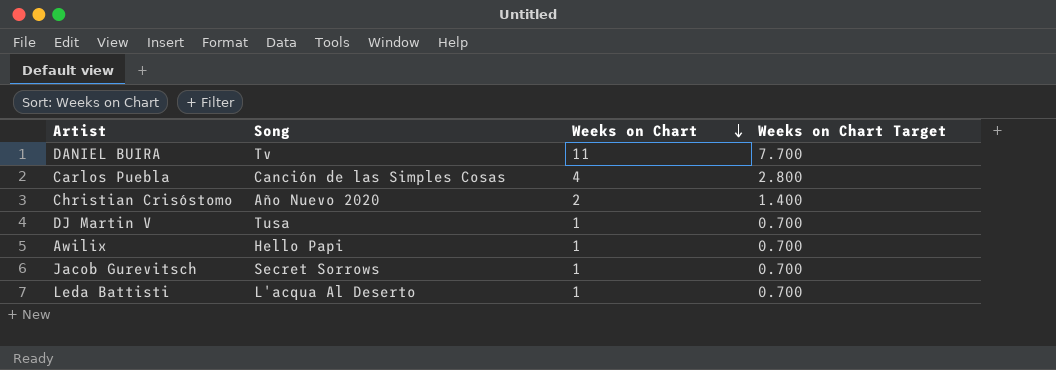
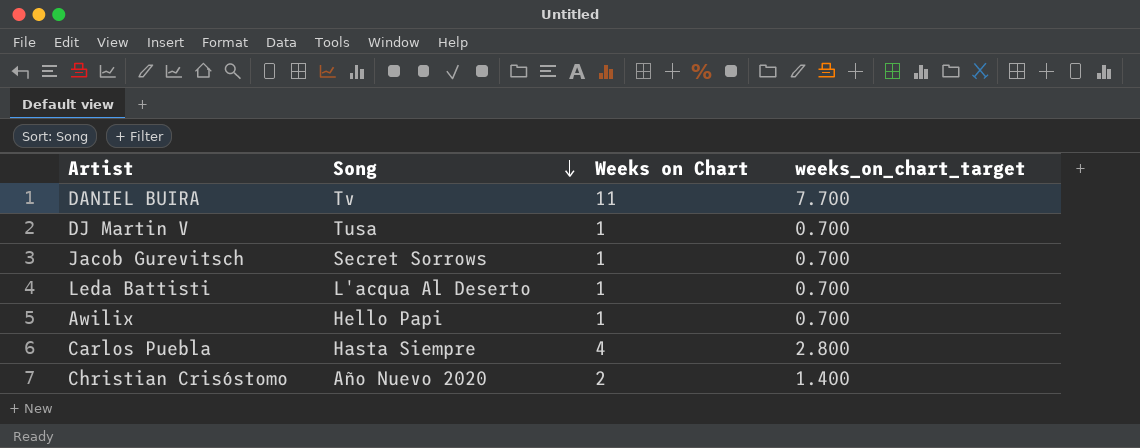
row order: Weeks on Chart descending -> Song descending
column name: Weeks on Chart Target -> weeks_on_chart_target
Carlos Puebla | Song: Canción de las Simples Cosas -> Hasta Siempre

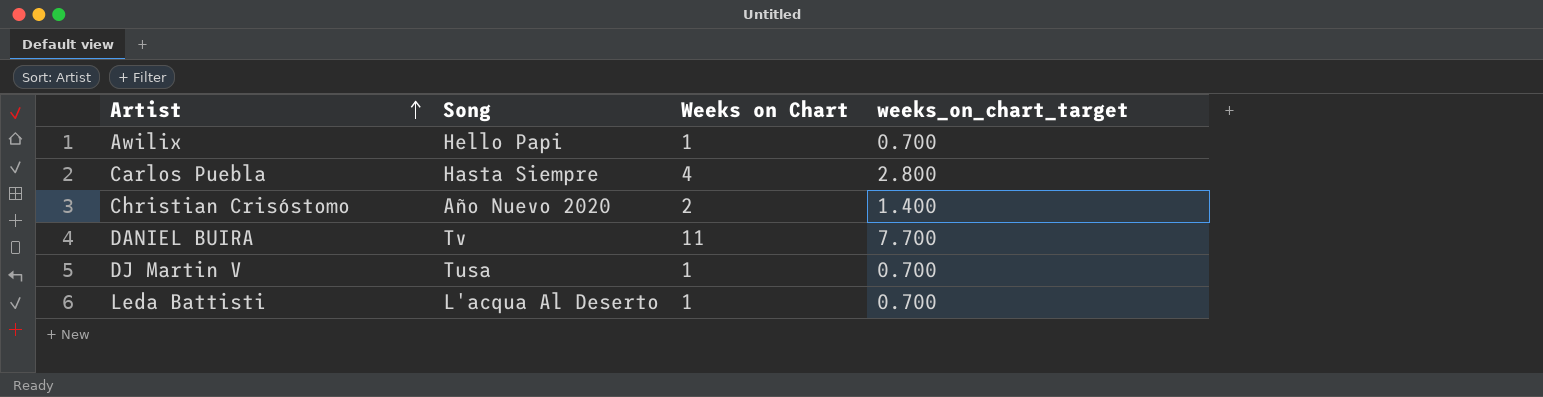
row order: Song descending -> Artist ascending
row Jacob Gurevitsch: Secret Sorrows | 1 | 0.700 -> none

